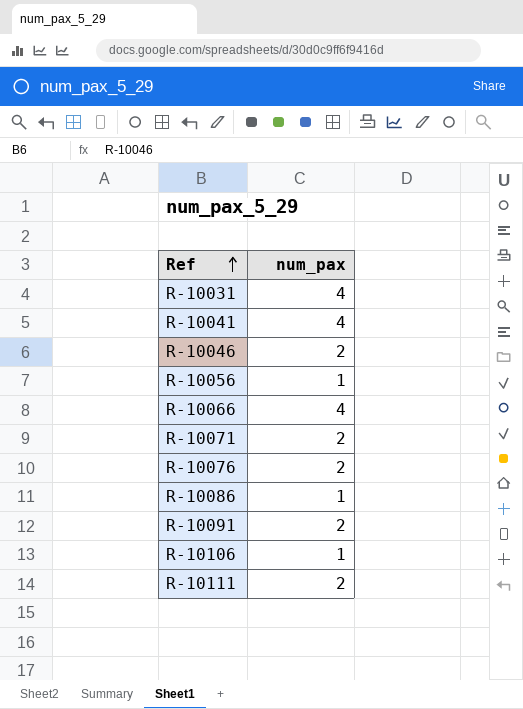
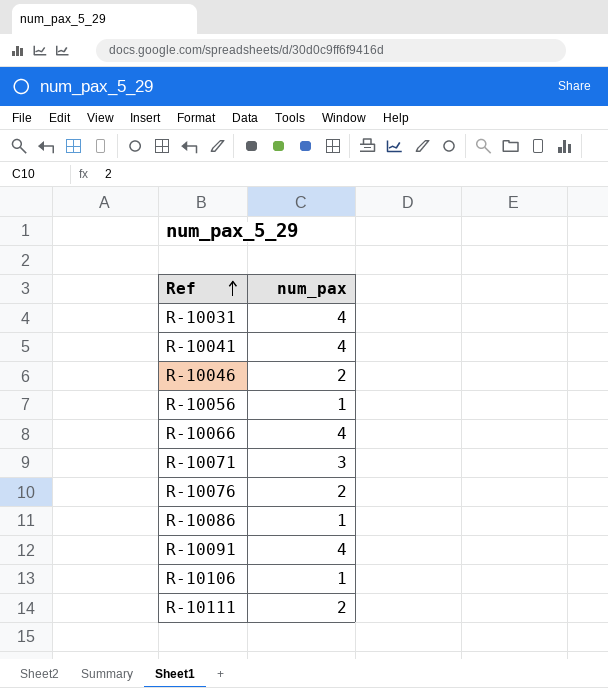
R-10071 | num_pax: 2 -> 3
R-10091 | num_pax: 2 -> 4

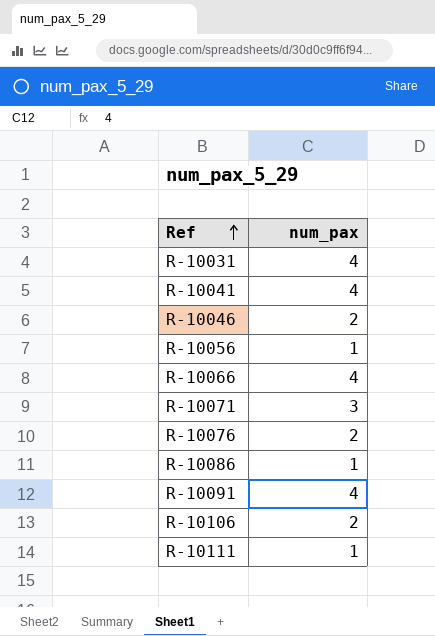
R-10106 | num_pax: 1 -> 2
R-10111 | num_pax: 2 -> 1

